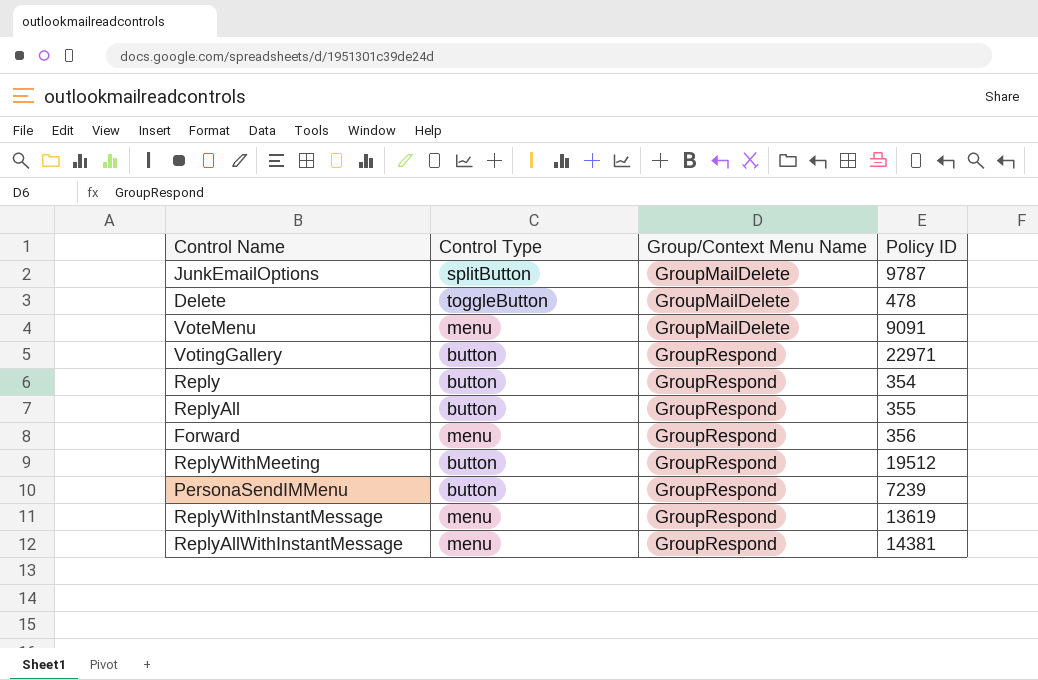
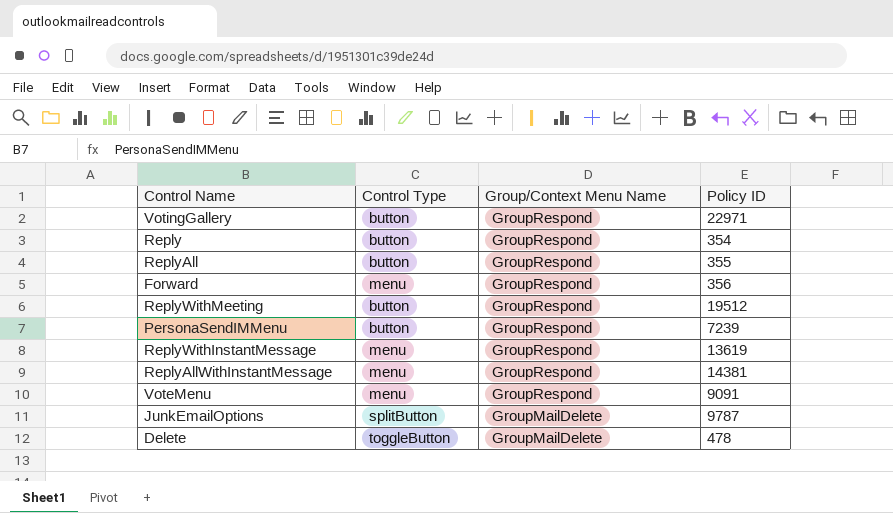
row order: Group/Context Menu Name ascending -> Group/Context Menu Name descending
VoteMenu | Group/Context Menu Name: GroupMailDelete -> GroupRespond

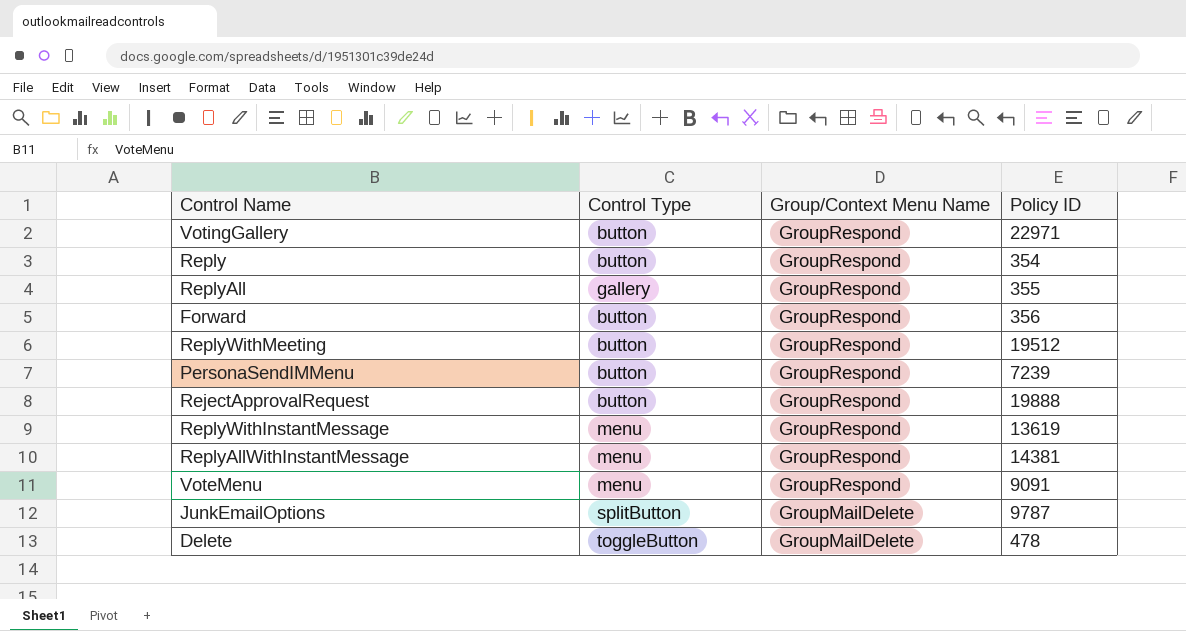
ReplyAll | Control Type: button -> gallery
Forward | Control Type: menu -> button
row RejectApprovalRequest: none -> button | GroupRespond | 19888

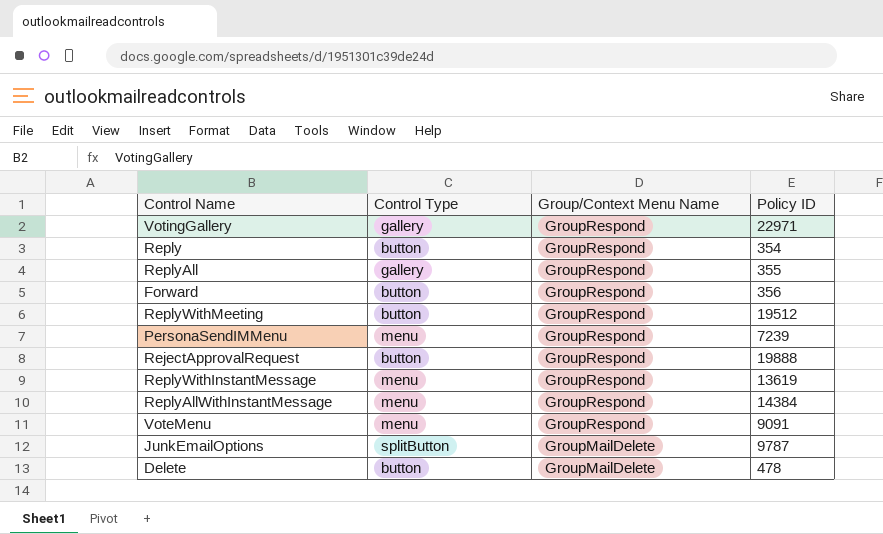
VotingGallery | Control Type: button -> gallery
PersonaSendIMMenu | Control Type: button -> menu
ReplyAllWithInstantMessage | Policy ID: 14381 -> 14384
Delete | Control Type: toggleButton -> button

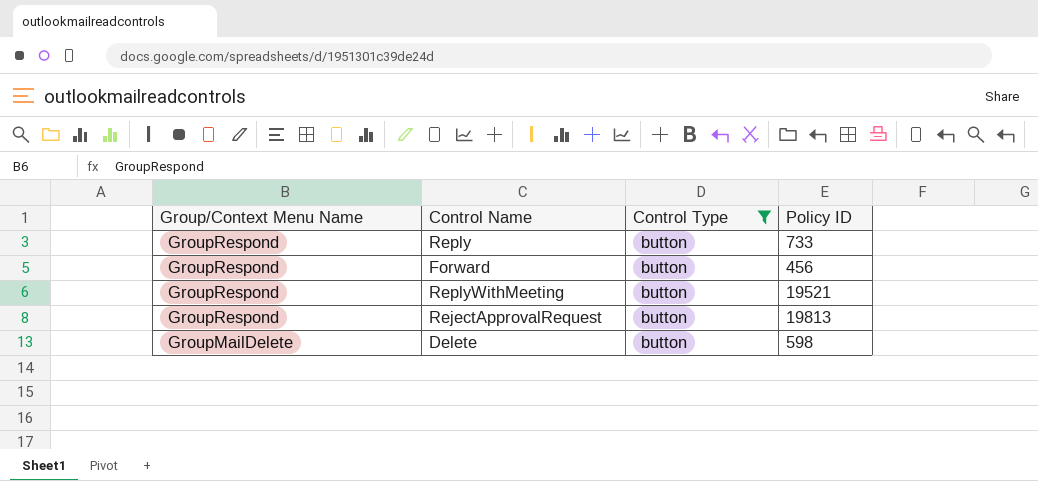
filter: none -> Control Type = button
column Group/Context Menu Name | position: 3 -> 1
Reply | Policy ID: 354 -> 733
Forward | Policy ID: 356 -> 456
ReplyWithMeeting | Policy ID: 19512 -> 19521
RejectApprovalRequest | Policy ID: 19888 -> 19813
Delete | Policy ID: 478 -> 598

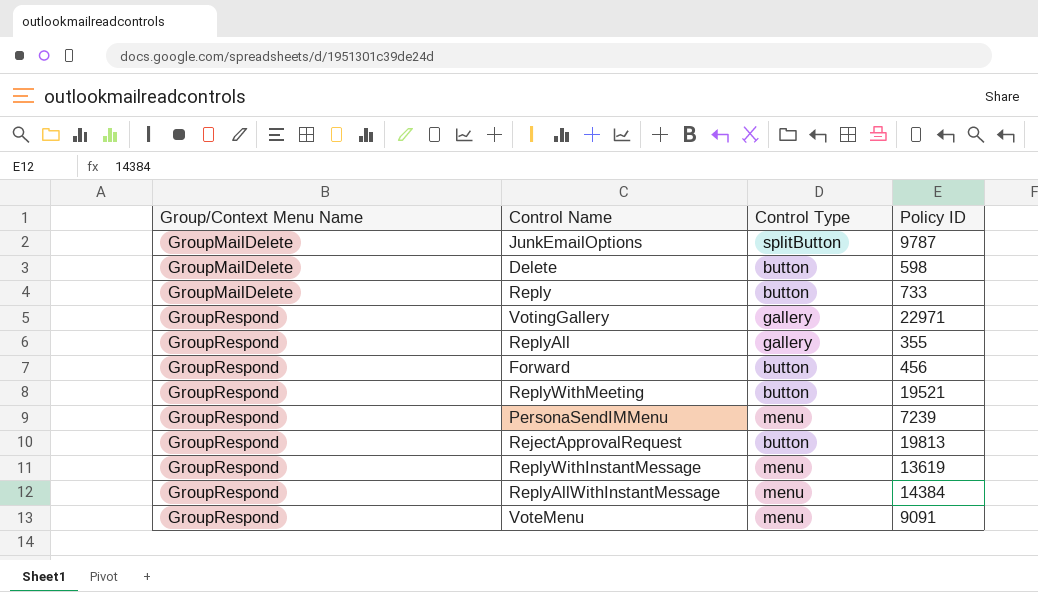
filter: Control Type = button -> none
row order: Group/Context Menu Name descending -> Group/Context Menu Name ascending
Reply | Group/Context Menu Name: GroupRespond -> GroupMailDelete

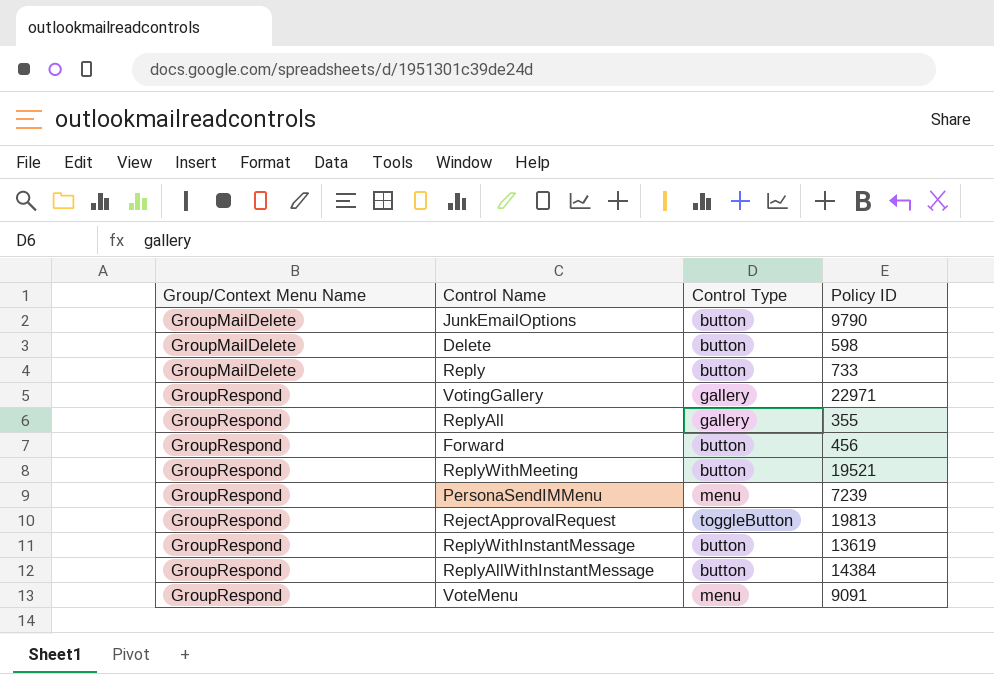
JunkEmailOptions | Control Type: splitButton -> button
JunkEmailOptions | Policy ID: 9787 -> 9790
RejectApprovalRequest | Control Type: button -> toggleButton
ReplyWithInstantMessage | Control Type: menu -> button
ReplyAllWithInstantMessage | Control Type: menu -> button

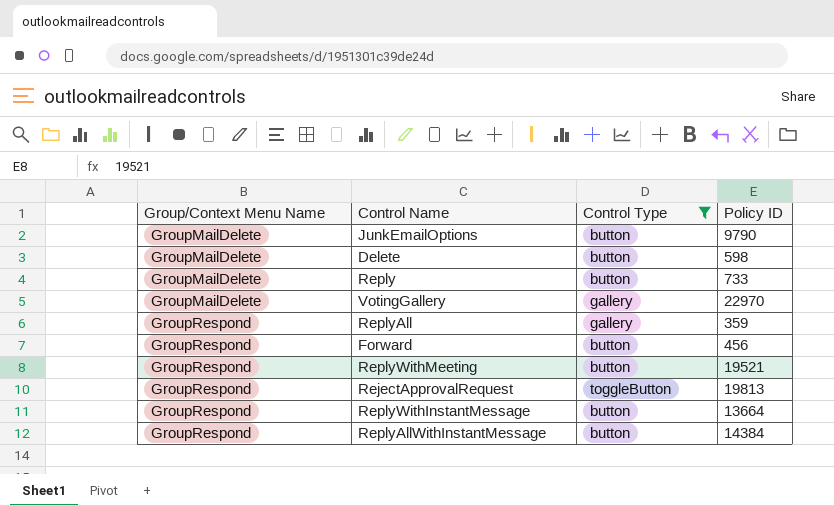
filter: none -> Control Type != menu
VotingGallery | Group/Context Menu Name: GroupRespond -> GroupMailDelete
VotingGallery | Policy ID: 22971 -> 22970
ReplyAll | Policy ID: 355 -> 359
ReplyWithInstantMessage | Policy ID: 13619 -> 13664

